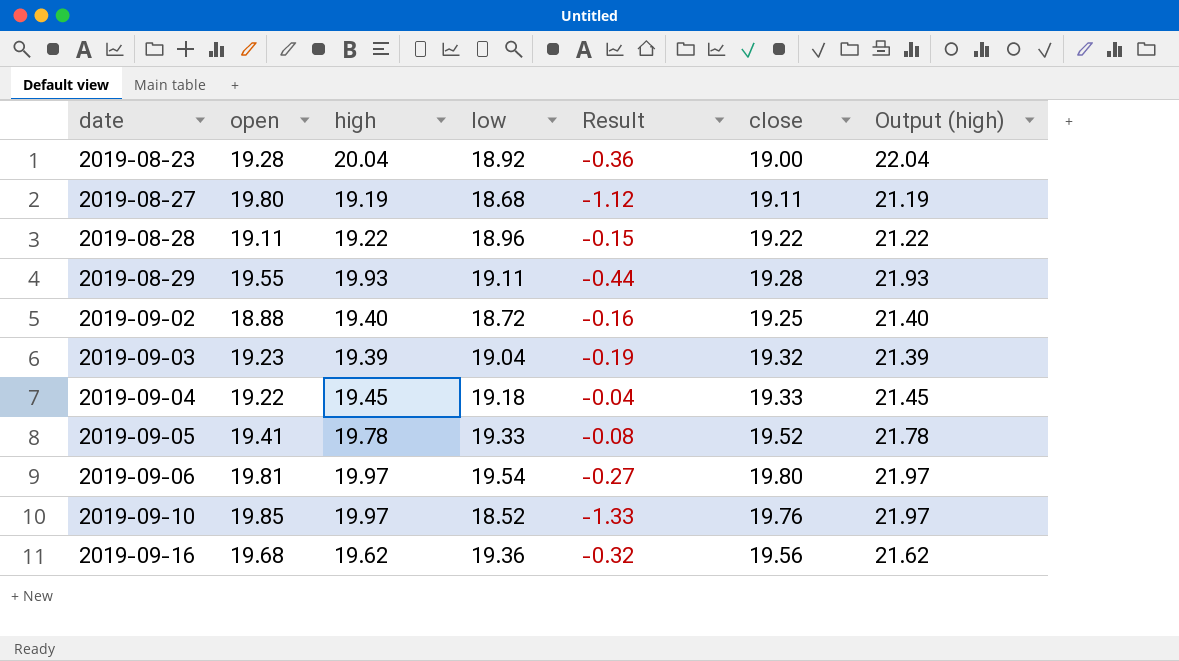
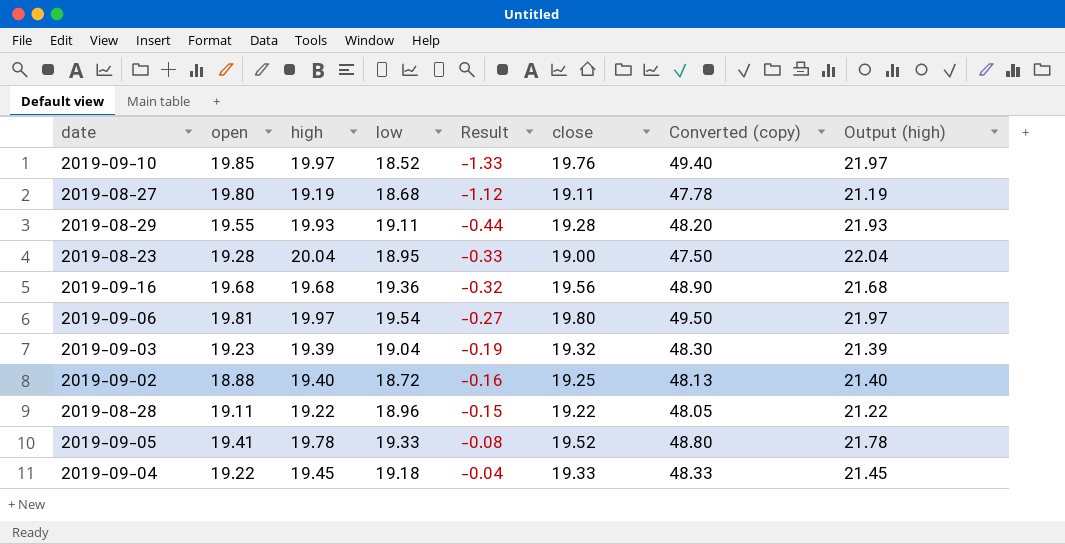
row order: date ascending -> Result ascending
column Converted (copy) | formula: none -> [close] * 2.5
2019-08-23 | low: 18.92 -> 18.95
2019-08-23 | Result: -0.36 -> -0.33
2019-09-16 | high: 19.62 -> 19.68
2019-09-16 | Output (high): 21.62 -> 21.68

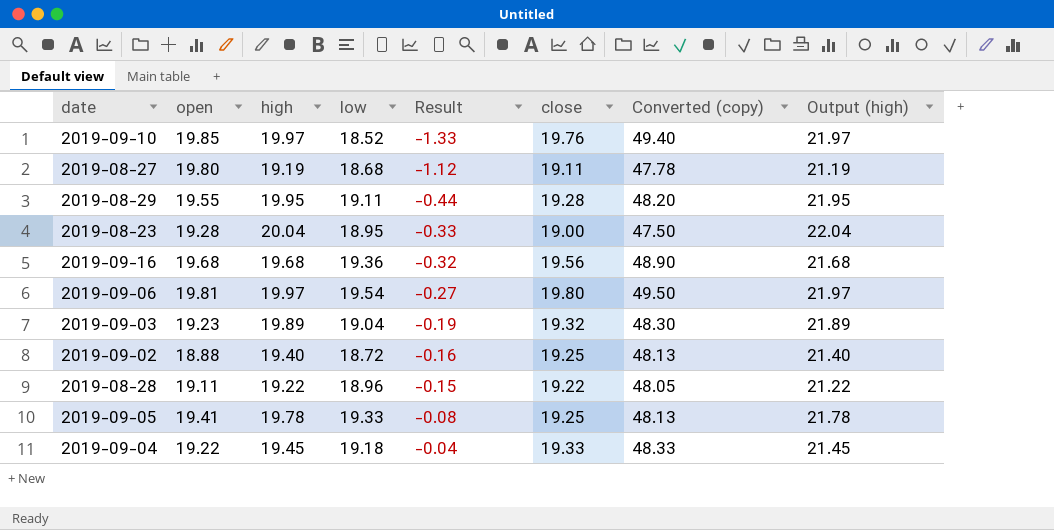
2019-08-29 | high: 19.93 -> 19.95
2019-08-29 | Output (high): 21.93 -> 21.95
2019-09-03 | high: 19.39 -> 19.89
2019-09-03 | Output (high): 21.39 -> 21.89
2019-09-05 | close: 19.52 -> 19.25
2019-09-05 | Converted (copy): 48.80 -> 48.13

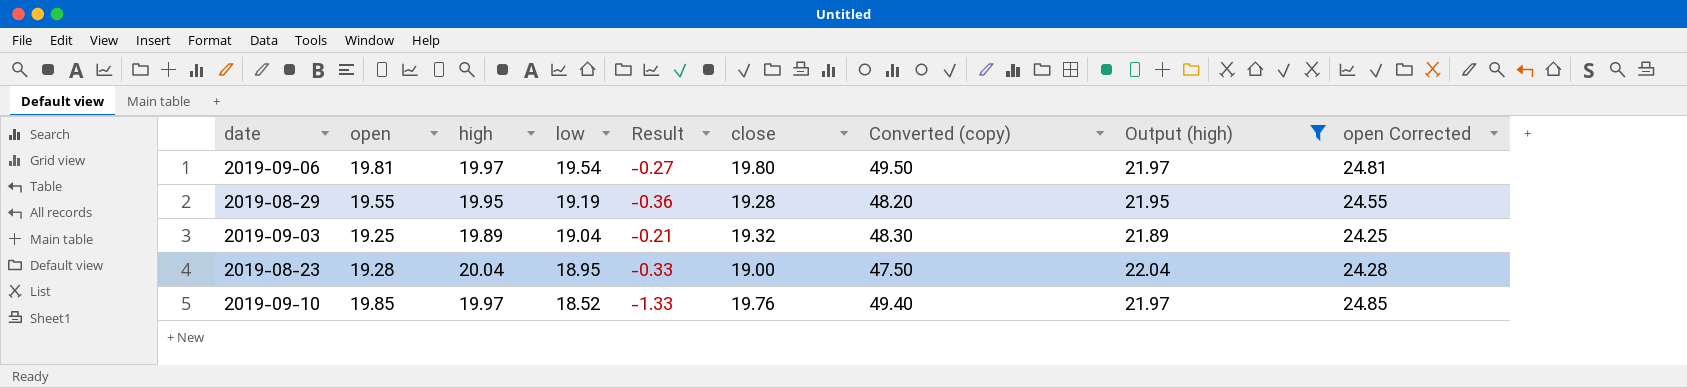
filter: none -> Output (high) >= 21.89
row order: Result ascending -> low descending
column open Corrected | formula: none -> [open] + 5
2019-08-29 | low: 19.11 -> 19.19
2019-08-29 | Result: -0.44 -> -0.36
2019-09-03 | open: 19.23 -> 19.25
2019-09-03 | Result: -0.19 -> -0.21

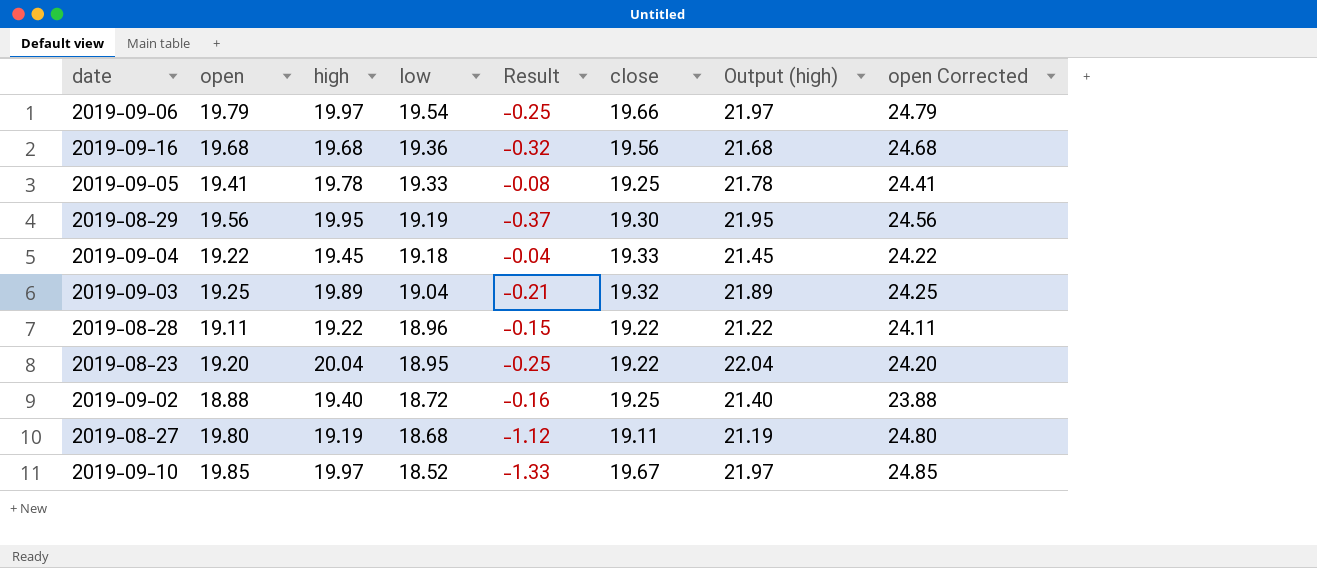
filter: Output (high) >= 21.89 -> none
column Converted (copy) | formula: [close] * 2.5 -> none
2019-09-06 | open: 19.81 -> 19.79
2019-09-06 | Result: -0.27 -> -0.25
2019-09-06 | close: 19.80 -> 19.66
2019-09-06 | open Corrected: 24.81 -> 24.79
2019-08-29 | open: 19.55 -> 19.56
2019-08-29 | Result: -0.36 -> -0.37
2019-08-29 | close: 19.28 -> 19.30
2019-08-29 | open Corrected: 24.55 -> 24.56
2019-08-23 | open: 19.28 -> 19.20
2019-08-23 | Result: -0.33 -> -0.25
2019-08-23 | close: 19.00 -> 19.22
2019-08-23 | open Corrected: 24.28 -> 24.20
2019-09-10 | close: 19.76 -> 19.67

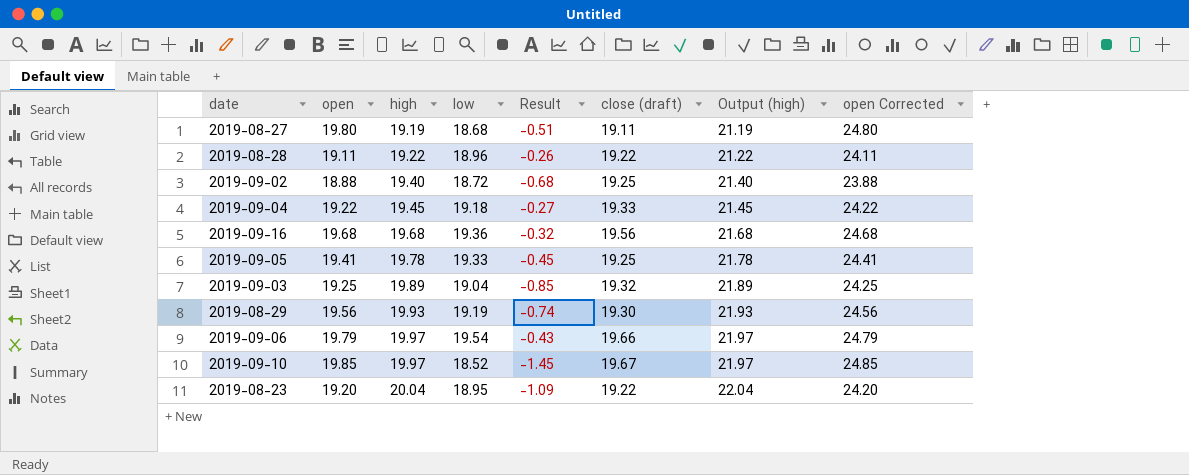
row order: low descending -> high ascending
column Result | formula: [low] - [open] -> [low] - [high]
column name: close -> close (draft)
2019-08-29 | high: 19.95 -> 19.93
2019-08-29 | Output (high): 21.95 -> 21.93

